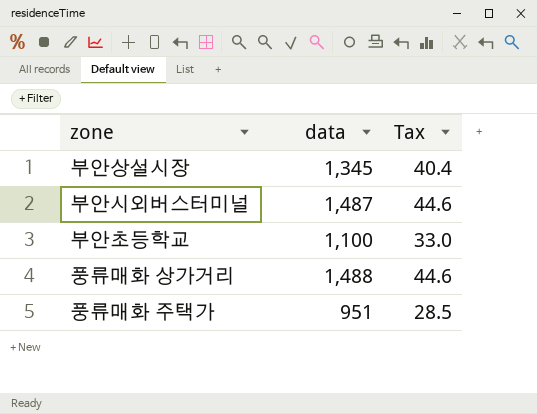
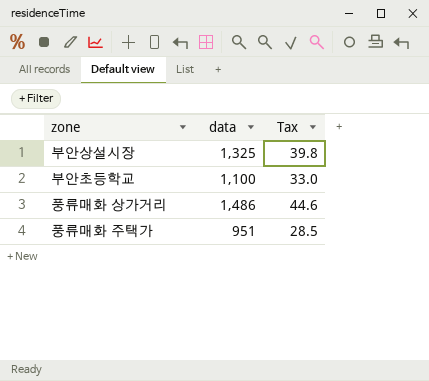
row 부안시외버스터미널: 1,487 | 44.6 -> none
부안상설시장 | data: 1,345 -> 1,325
부안상설시장 | Tax: 40.4 -> 39.8
풍류매화 상가거리 | data: 1,488 -> 1,486

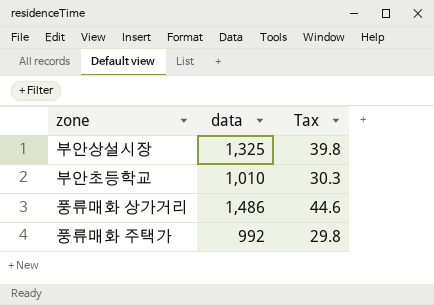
부안초등학교 | data: 1,100 -> 1,010
부안초등학교 | Tax: 33.0 -> 30.3
풍류매화 주택가 | data: 951 -> 992
풍류매화 주택가 | Tax: 28.5 -> 29.8

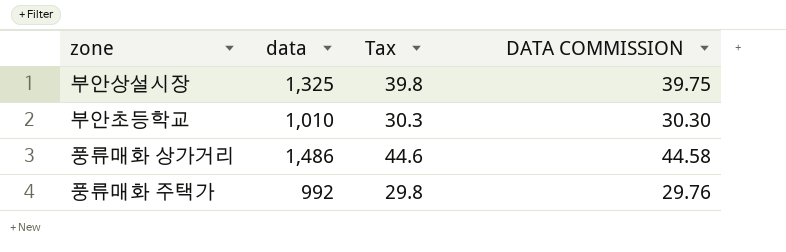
column DATA COMMISSION | formula: none -> [data] * 0.03

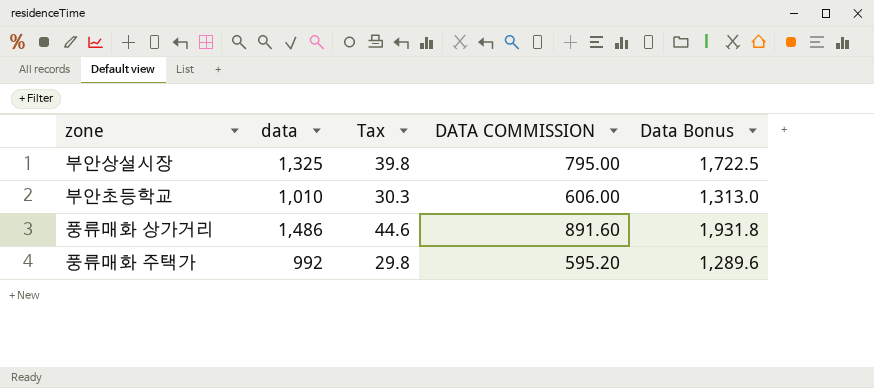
column DATA COMMISSION | formula: [data] * 0.03 -> [data] * 0.6
column Data Bonus | formula: none -> [data] * 1.3

